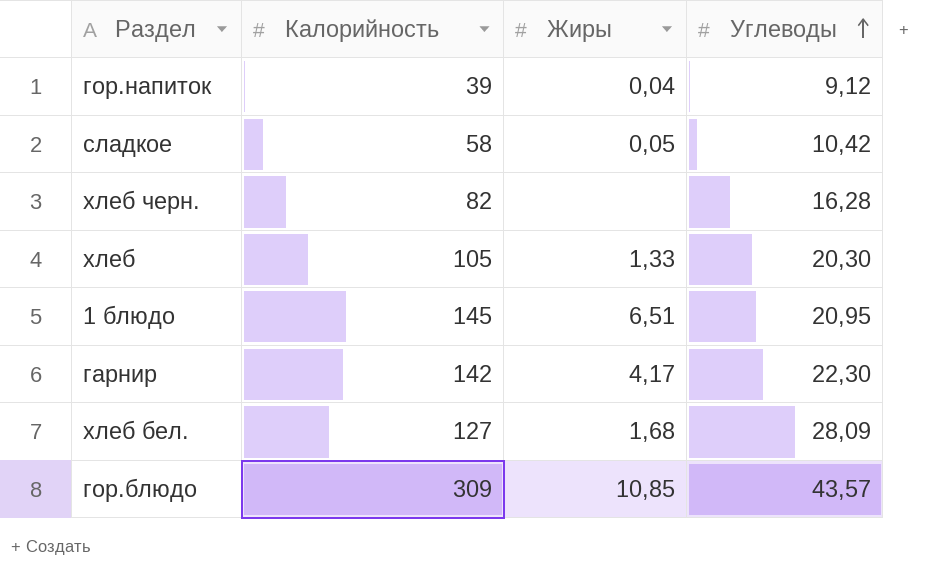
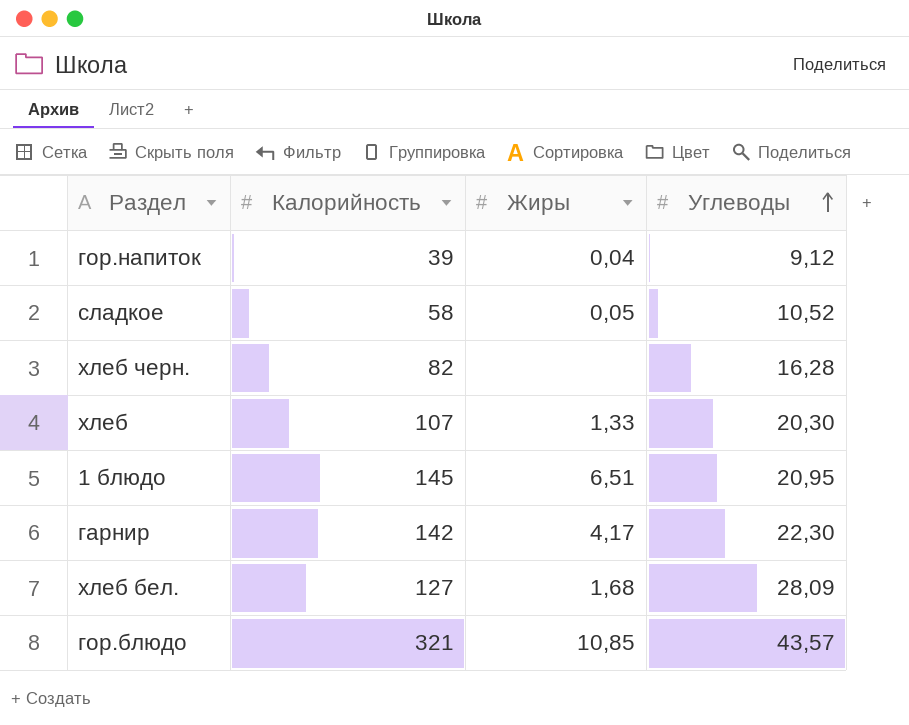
сладкое | Углеводы: 10,42 -> 10,52
хлеб | Калорийность: 105 -> 107
гор.блюдо | Калорийность: 309 -> 321

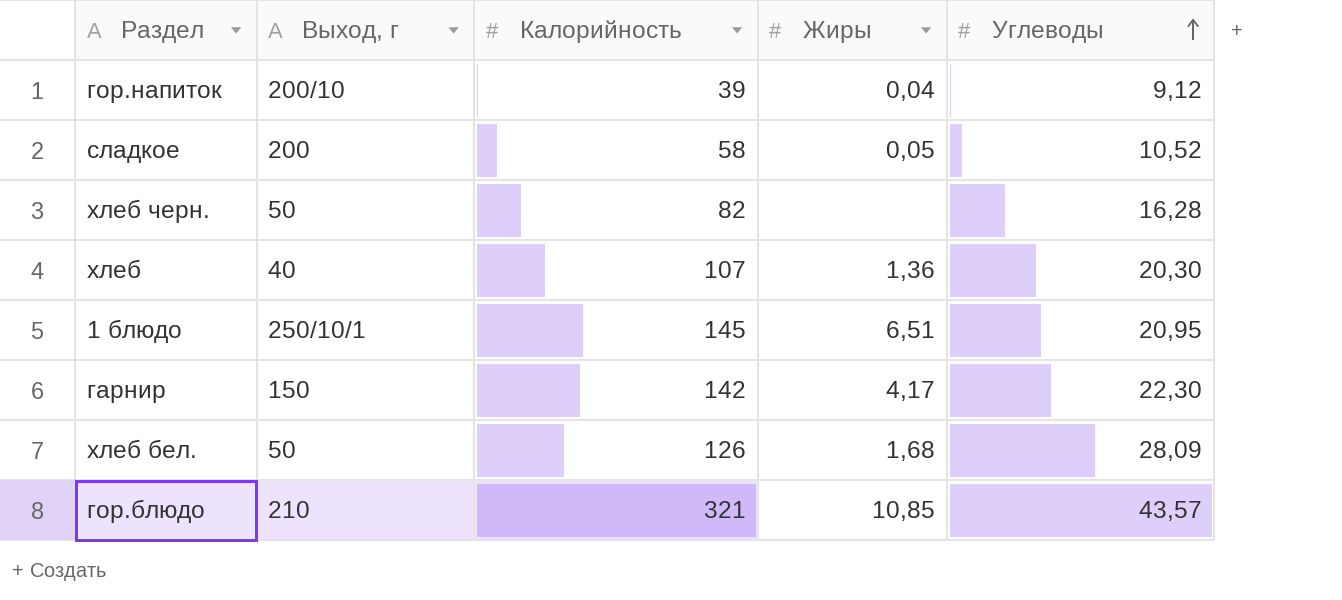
column Выход, г | position: none -> 2
хлеб | Жиры: 1,33 -> 1,36
хлеб бел. | Калорийность: 127 -> 126

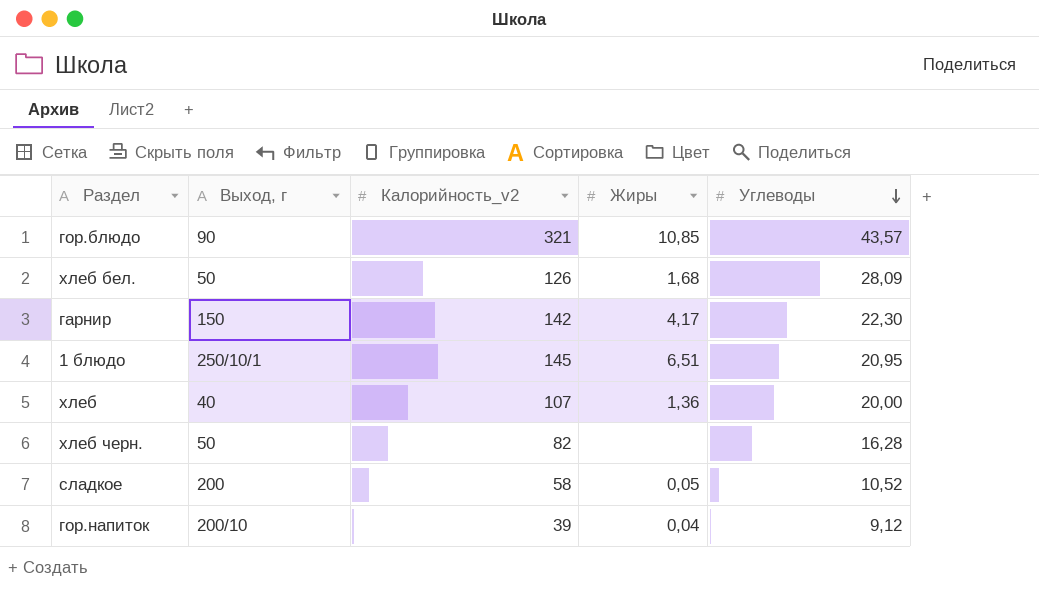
row order: Углеводы ascending -> Углеводы descending
column name: Калорийность -> Калорийность_v2
гор.блюдо | Выход, г: 210 -> 90
хлеб | Углеводы: 20,30 -> 20,00

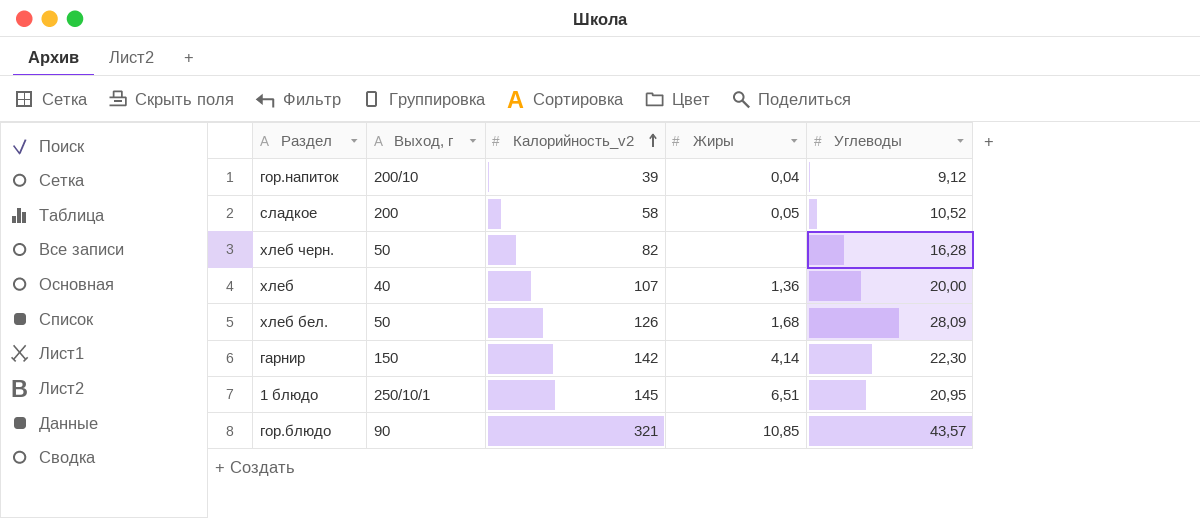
row order: Углеводы descending -> Калорийность_v2 ascending
гарнир | Жиры: 4,17 -> 4,14

